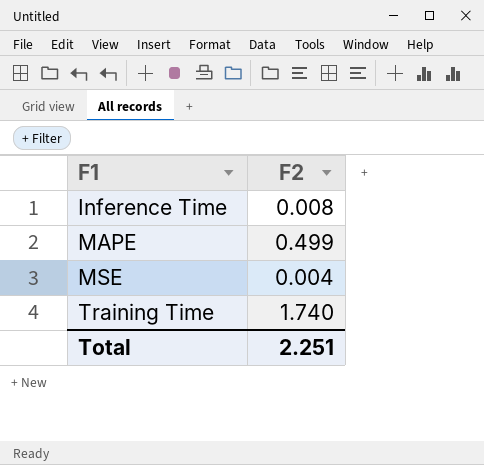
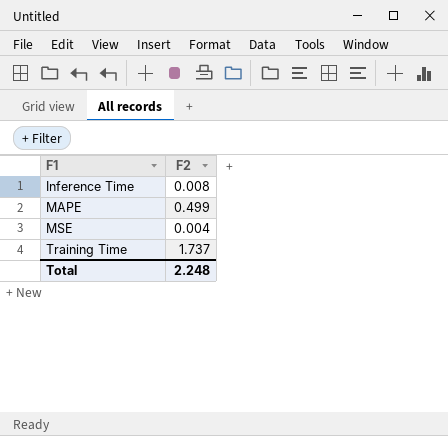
Training Time | F2: 1.740 -> 1.737
Total | F2: 2.251 -> 2.248

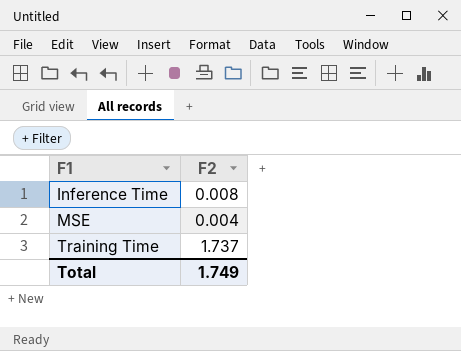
row MAPE: 0.499 -> none
Total | F2: 2.248 -> 1.749

